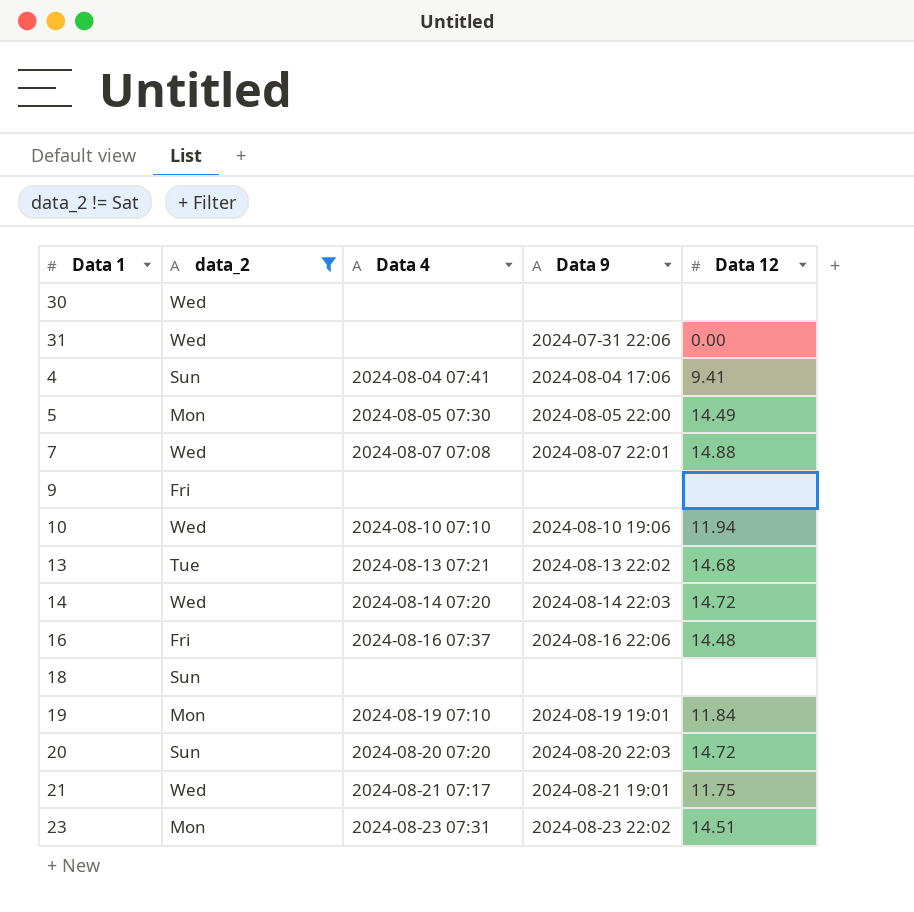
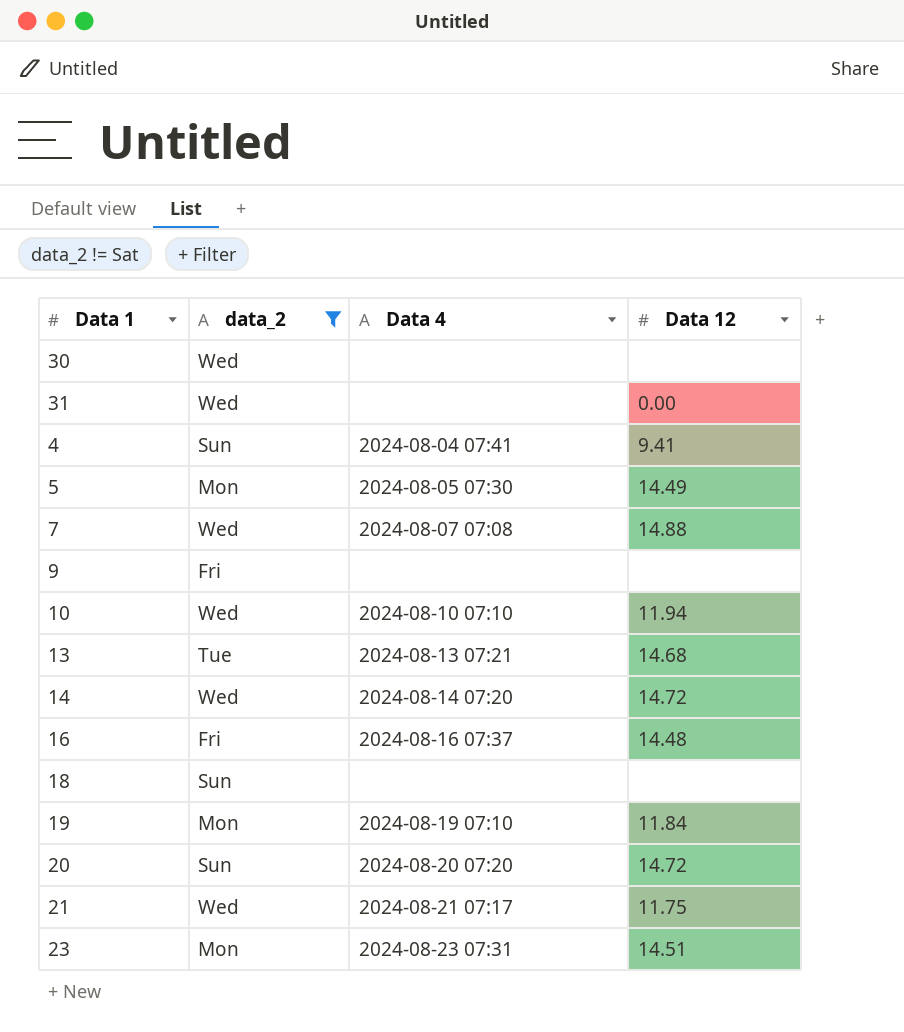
column Data 9 | position: 4 -> none

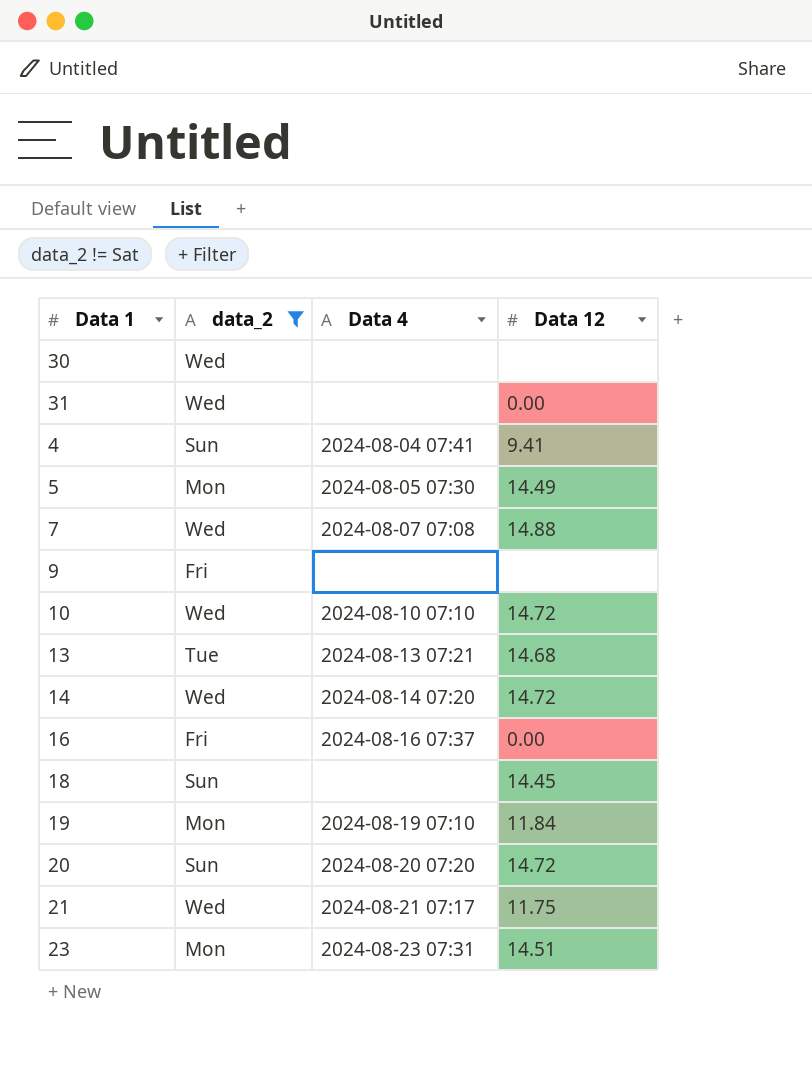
10 | Data 12: 11.94 -> 14.72
16 | Data 12: 14.48 -> 0.00
18 | Data 12: none -> 14.45

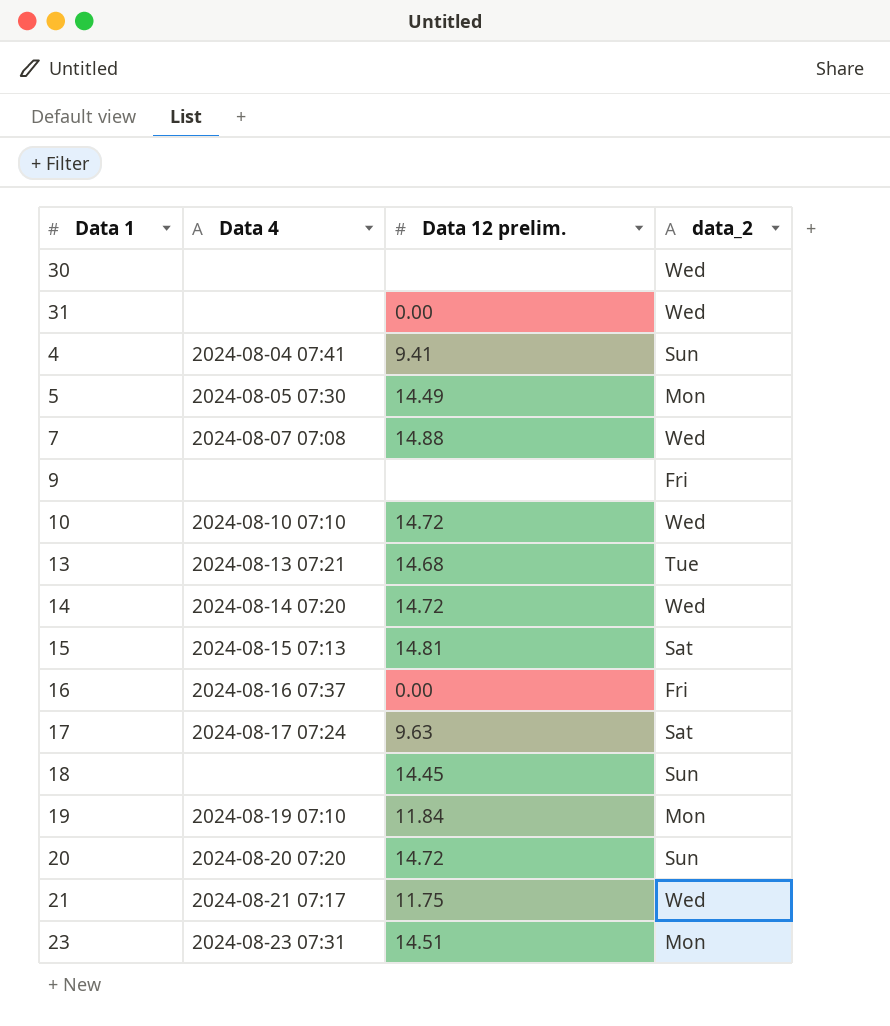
filter: data_2 != Sat -> none
column name: Data 12 -> Data 12 prelim.
column data_2 | position: 2 -> 4

